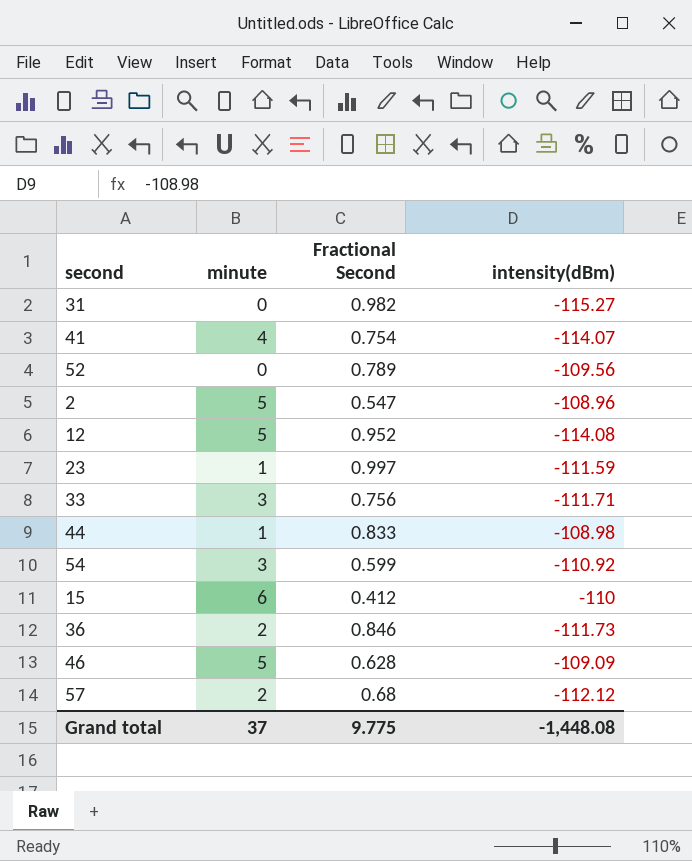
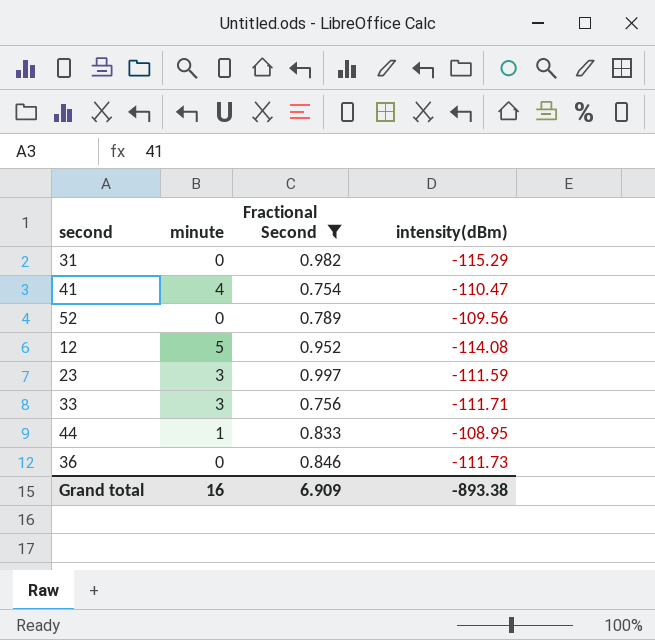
filter: none -> Fractional Second >= 0.754
31 | intensity(dBm): -115.27 -> -115.29
41 | intensity(dBm): -114.07 -> -110.47
23 | minute: 1 -> 3
44 | intensity(dBm): -108.98 -> -108.95
36 | minute: 2 -> 0
Grand total | minute: 37 -> 16
Grand total | Fractional Second: 9.775 -> 6.909
Grand total | intensity(dBm): -1,448.08 -> -893.38

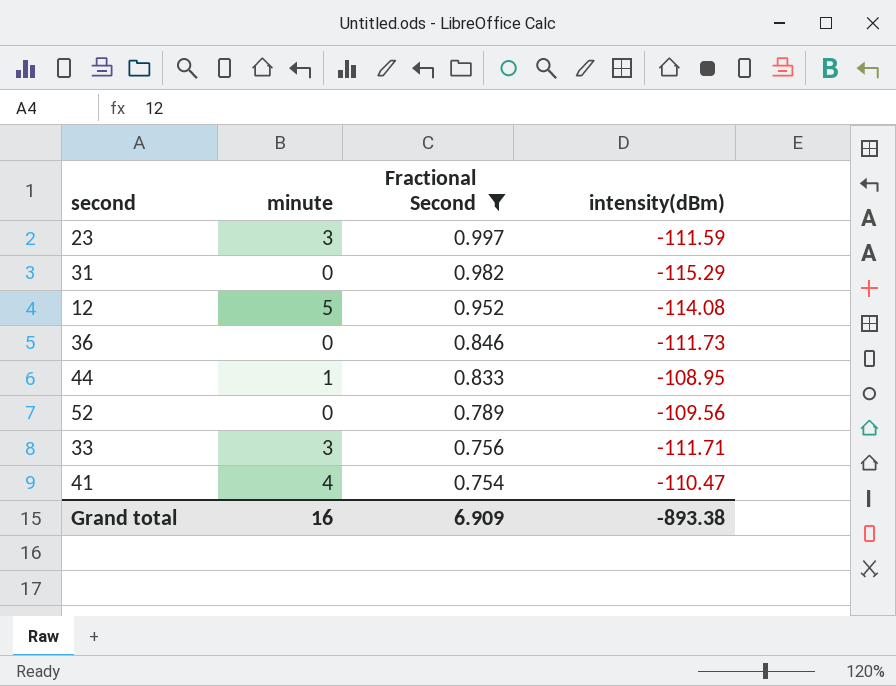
row order: none -> Fractional Second descending

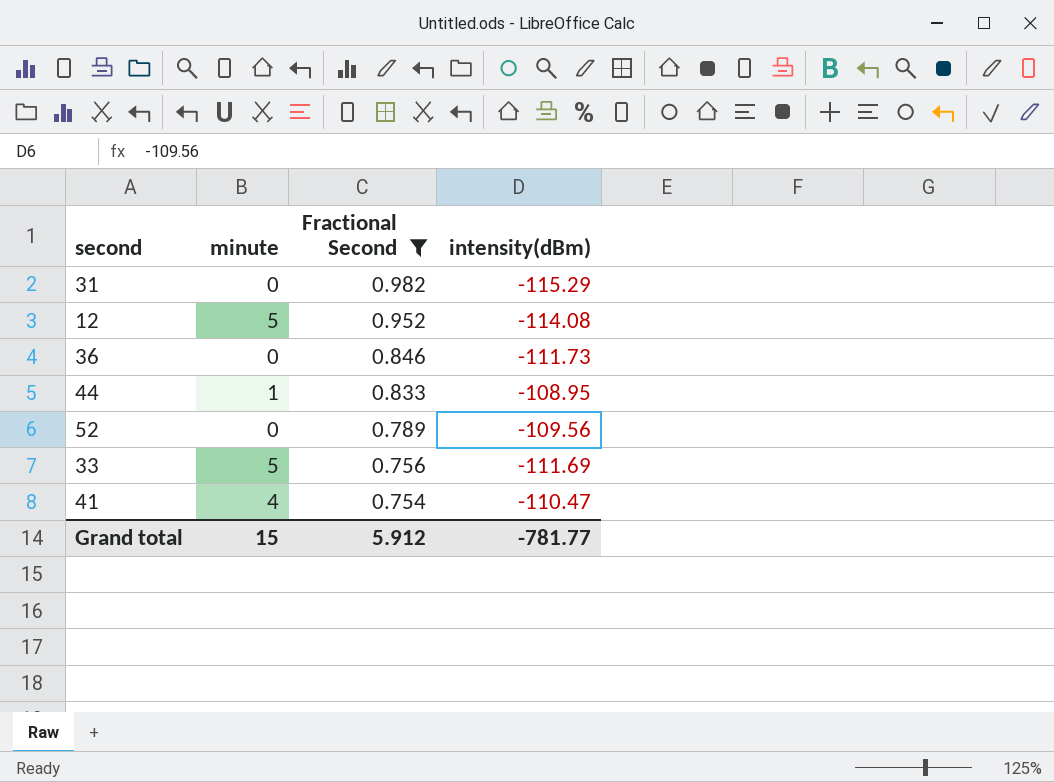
row 23: 3 | 0.997 | -111.59 -> none
33 | minute: 3 -> 5
33 | intensity(dBm): -111.71 -> -111.69
Grand total | minute: 16 -> 15
Grand total | Fractional Second: 6.909 -> 5.912
Grand total | intensity(dBm): -893.38 -> -781.77

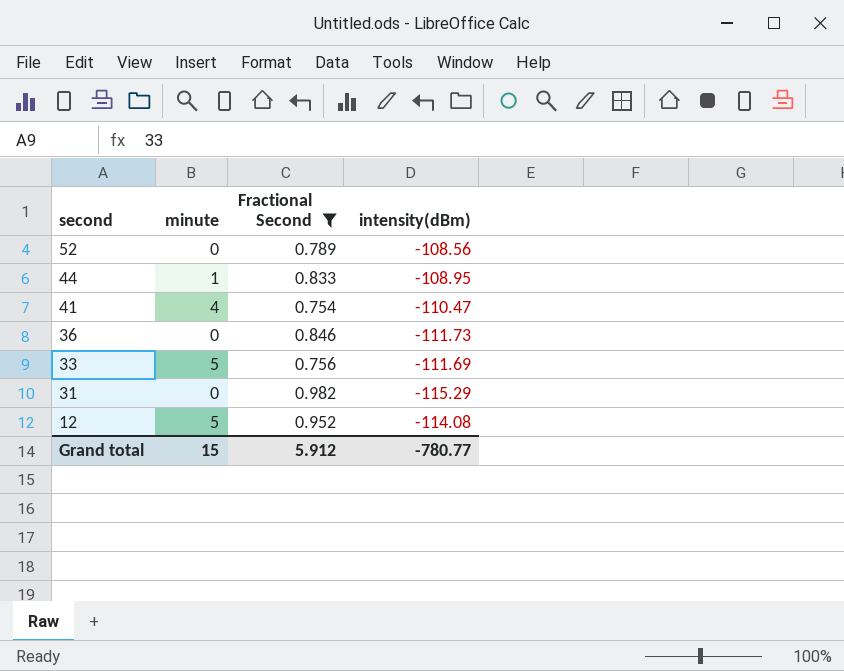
row order: Fractional Second descending -> second descending
52 | intensity(dBm): -109.56 -> -108.56
Grand total | intensity(dBm): -781.77 -> -780.77

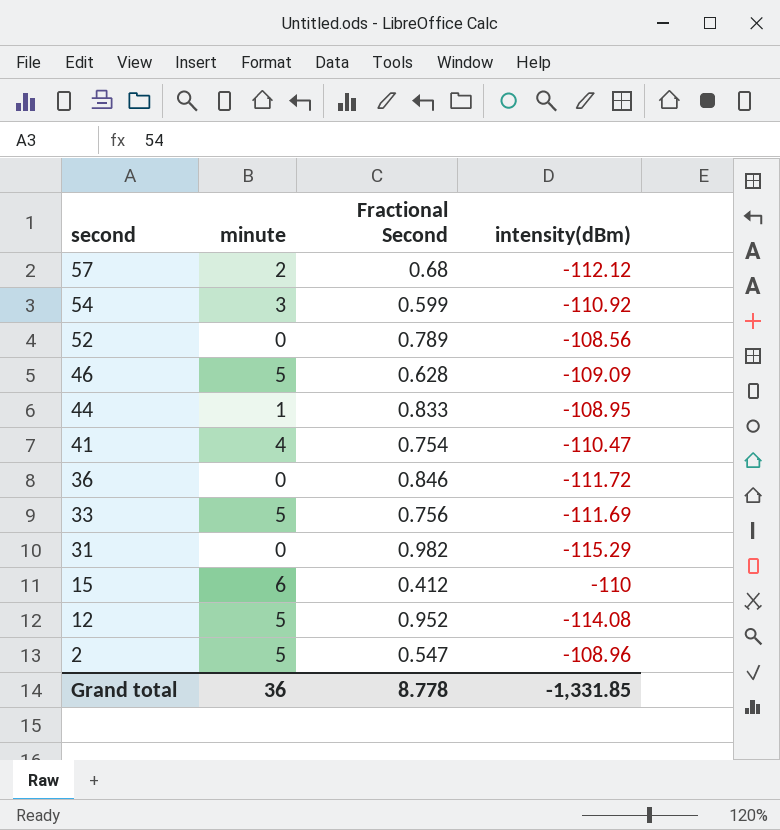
filter: Fractional Second >= 0.754 -> none
36 | intensity(dBm): -111.73 -> -111.72
Grand total | minute: 15 -> 36
Grand total | Fractional Second: 5.912 -> 8.778
Grand total | intensity(dBm): -780.77 -> -1,331.85

